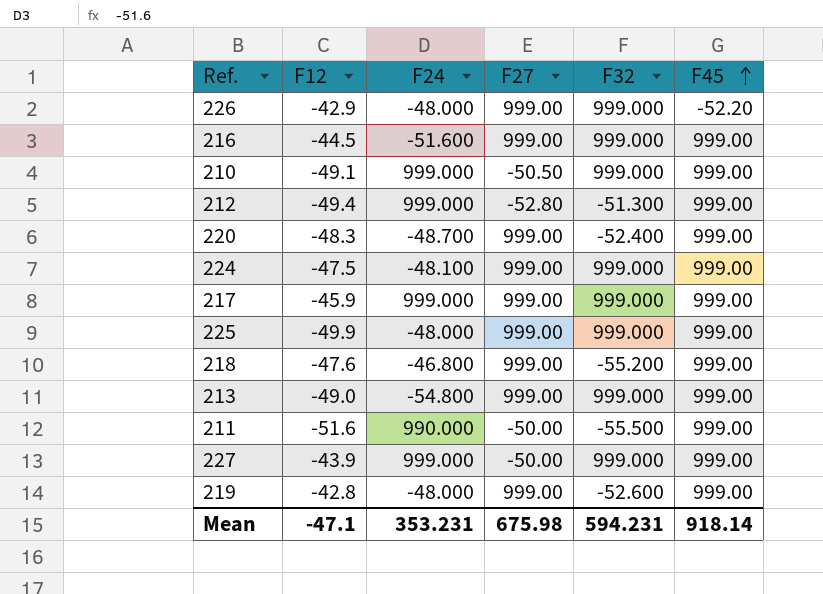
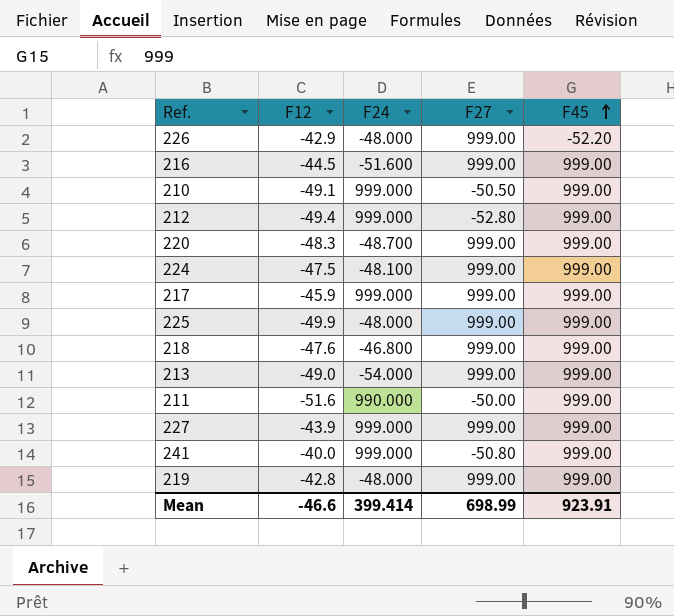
column F32 | position: 5 -> none
213 | F24: -54.800 -> -54.000
227 | F27: -50.00 -> 999.00
row 241: none -> -40.0 | 999.000 | -50.80 | 999.00
Mean | F12: -47.1 -> -46.6
Mean | F24: 353.231 -> 399.414
Mean | F27: 675.98 -> 698.99
Mean | F45: 918.14 -> 923.91

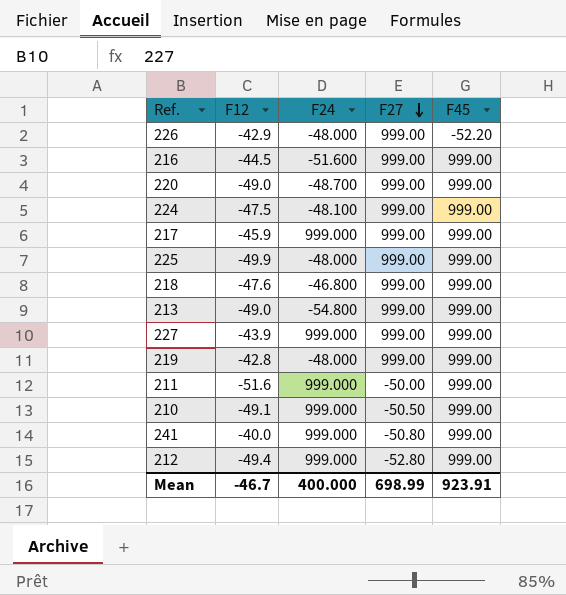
row order: F45 ascending -> F27 descending
220 | F12: -48.3 -> -49.0
213 | F24: -54.000 -> -54.800
211 | F24: 990.000 -> 999.000
Mean | F12: -46.6 -> -46.7
Mean | F24: 399.414 -> 400.000

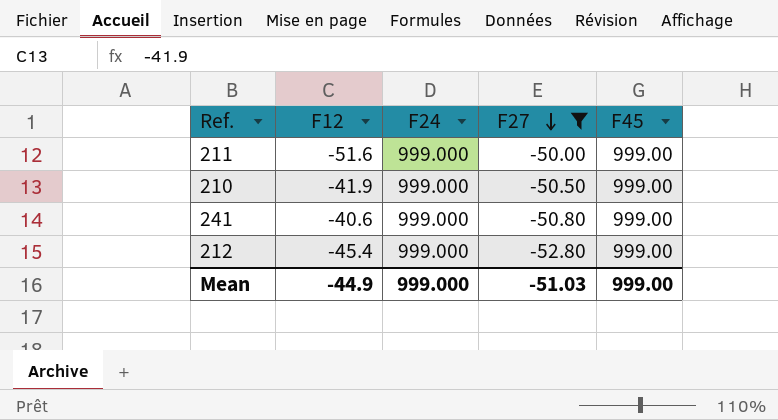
filter: none -> F27 != 999.00
210 | F12: -49.1 -> -41.9
241 | F12: -40.0 -> -40.6
212 | F12: -49.4 -> -45.4
Mean | F12: -46.7 -> -44.9
Mean | F24: 400.000 -> 999.000
Mean | F27: 698.99 -> -51.03
Mean | F45: 923.91 -> 999.00

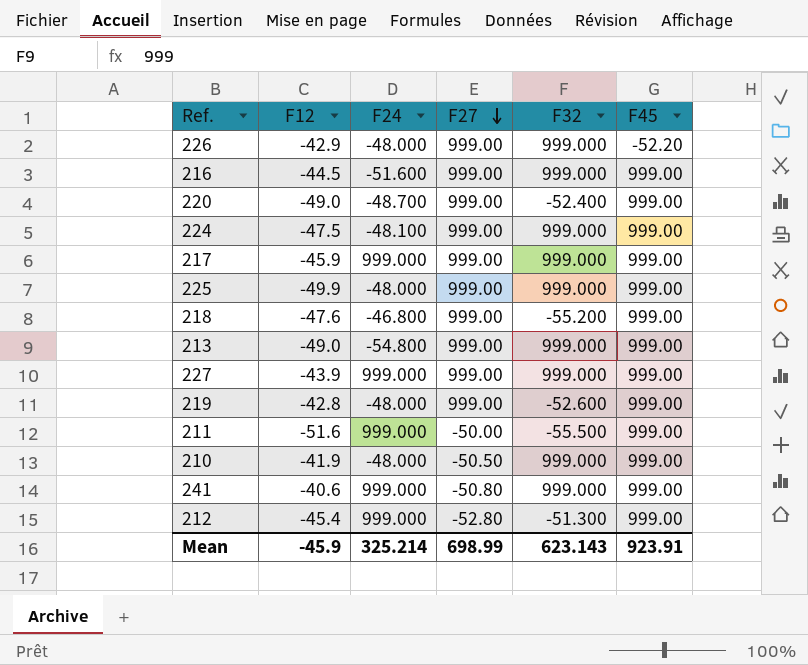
filter: F27 != 999.00 -> none
column F32 | position: none -> 5
210 | F24: 999.000 -> -48.000
Mean | F12: -44.9 -> -45.9
Mean | F24: 999.000 -> 325.214
Mean | F27: -51.03 -> 698.99
Mean | F45: 999.00 -> 923.91

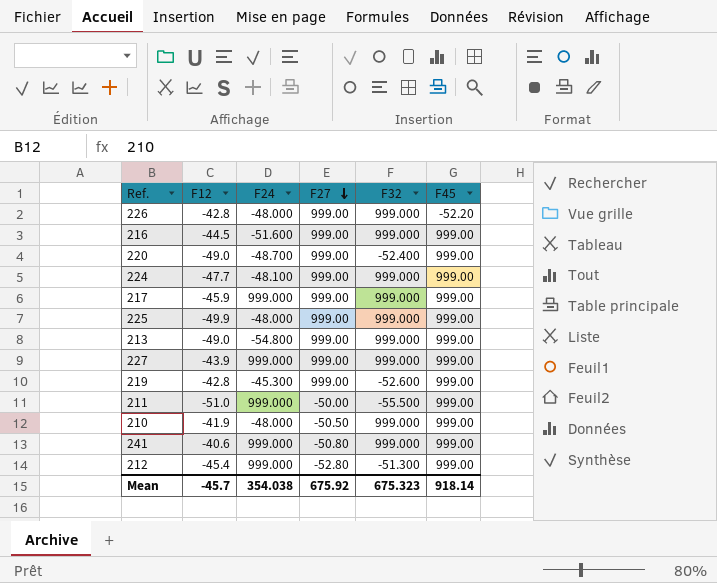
row 218: -47.6 | -46.800 | 999.00 | -55.200 | 999.00 -> none
226 | F12: -42.9 -> -42.8
224 | F12: -47.5 -> -47.7
219 | F24: -48.000 -> -45.300
211 | F12: -51.6 -> -51.0
Mean | F12: -45.9 -> -45.7
Mean | F24: 325.214 -> 354.038
Mean | F27: 698.99 -> 675.92
Mean | F32: 623.143 -> 675.323
Mean | F45: 923.91 -> 918.14

